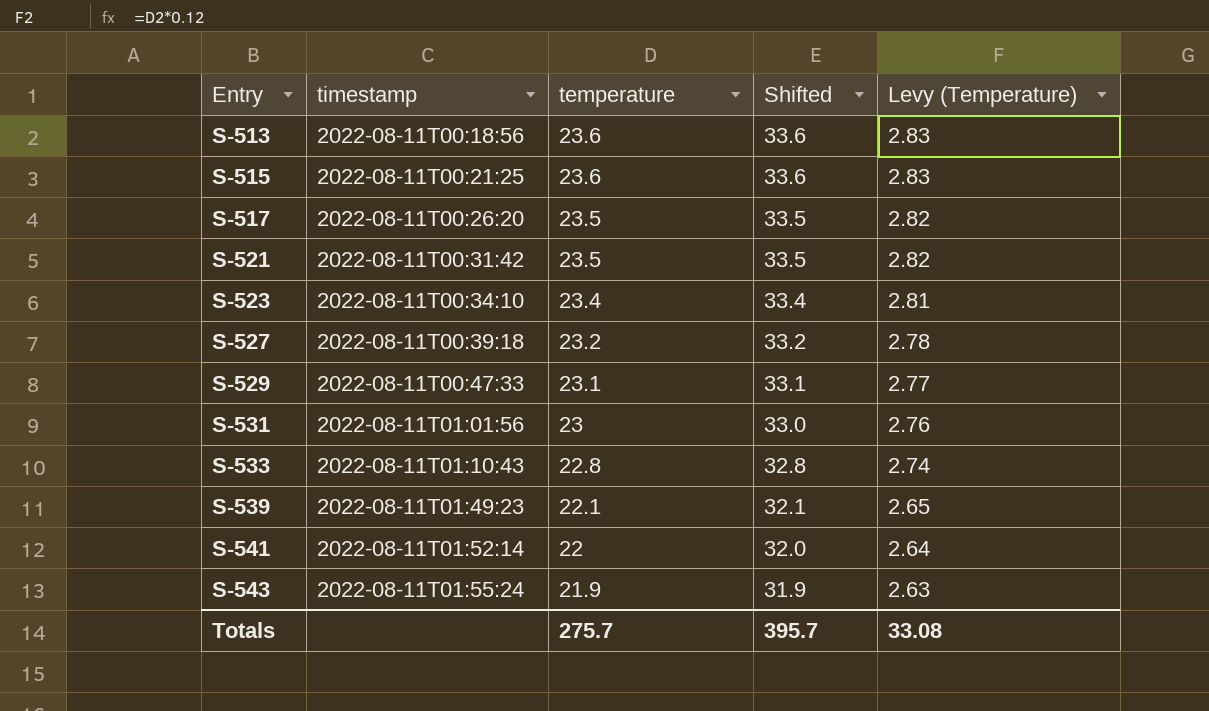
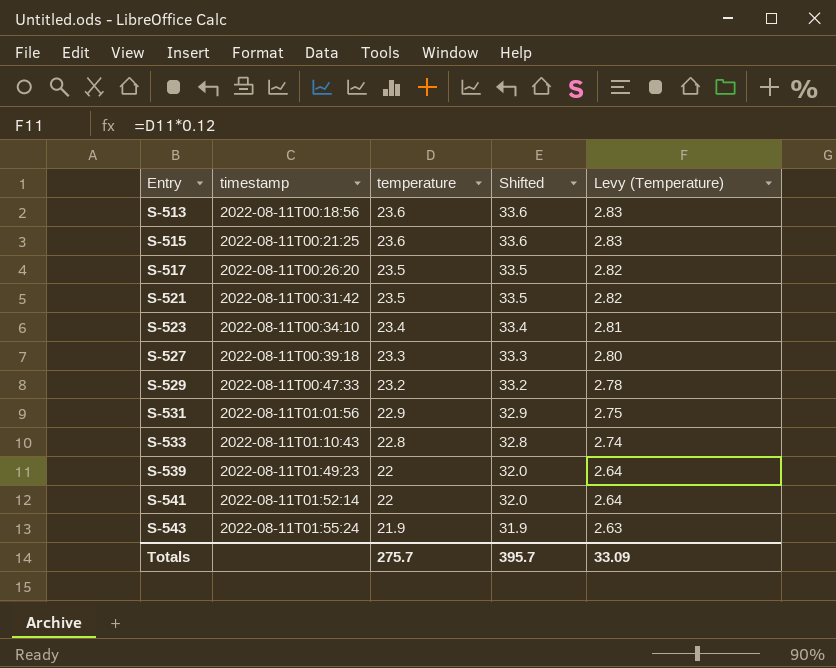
S-527 | temperature: 23.2 -> 23.3
S-527 | Shifted: 33.2 -> 33.3
S-527 | Levy (Temperature): 2.78 -> 2.80
S-529 | temperature: 23.1 -> 23.2
S-529 | Shifted: 33.1 -> 33.2
S-529 | Levy (Temperature): 2.77 -> 2.78
S-531 | temperature: 23 -> 22.9
S-531 | Shifted: 33.0 -> 32.9
S-531 | Levy (Temperature): 2.76 -> 2.75
S-539 | temperature: 22.1 -> 22
S-539 | Shifted: 32.1 -> 32.0
S-539 | Levy (Temperature): 2.65 -> 2.64
Totals | Levy (Temperature): 33.08 -> 33.09

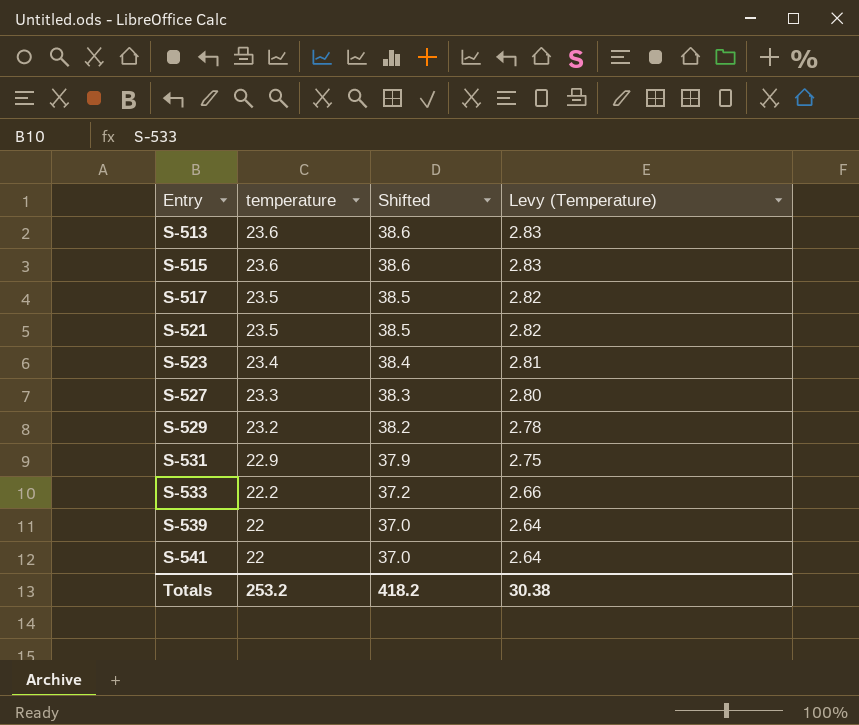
column timestamp | position: 2 -> none
column Shifted | formula: [temperature] + 10 -> [temperature] + 15
row S-543: 2022-08-11T01:55:24 | 21.9 | 31.9 | 2.63 -> none
S-533 | temperature: 22.8 -> 22.2
S-533 | Levy (Temperature): 2.74 -> 2.66
Totals | temperature: 275.7 -> 253.2
Totals | Shifted: 395.7 -> 418.2
Totals | Levy (Temperature): 33.09 -> 30.38

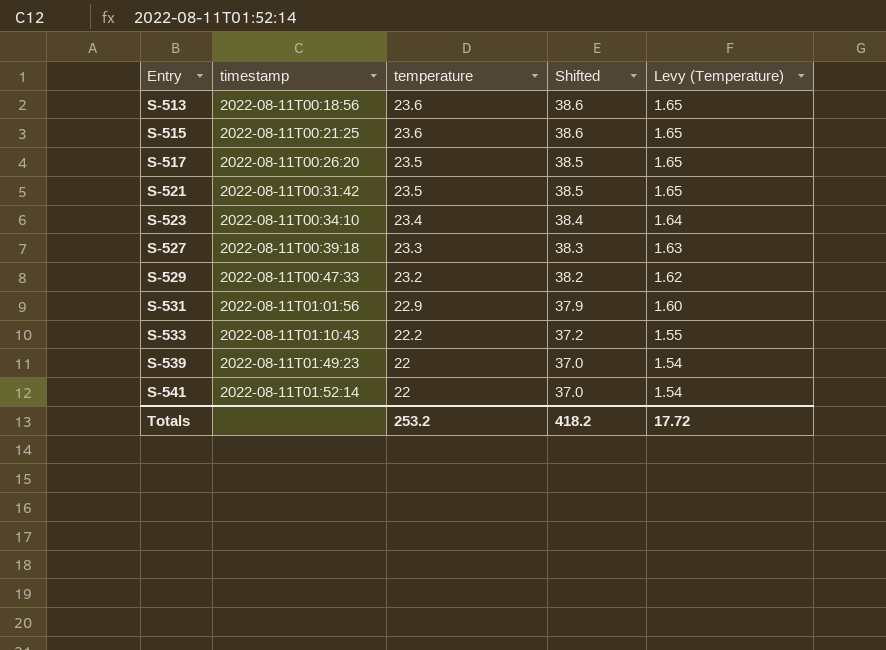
column timestamp | position: none -> 2
column Levy (Temperature) | formula: [temperature] * 0.12 -> [temperature] * 0.07
Totals | Levy (Temperature): 30.38 -> 17.72

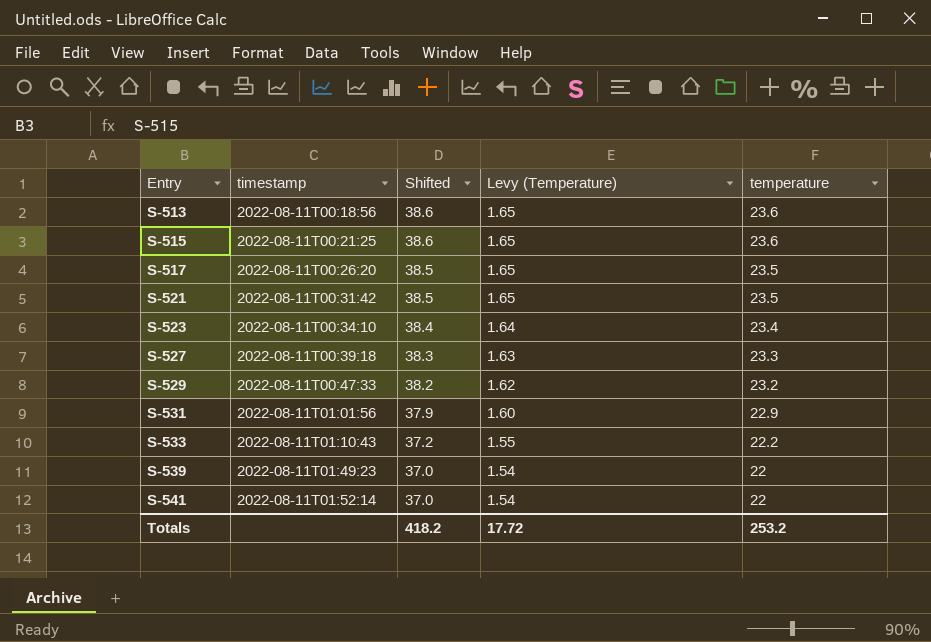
column temperature | position: 3 -> 5

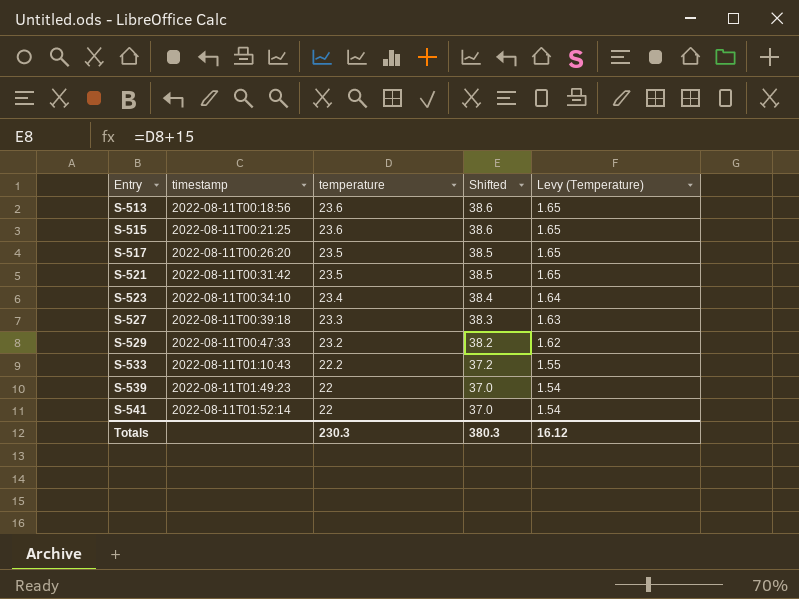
column temperature | position: 5 -> 3
row S-531: 2022-08-11T01:01:56 | 37.9 | 1.60 | 22.9 -> none
Totals | temperature: 253.2 -> 230.3
Totals | Shifted: 418.2 -> 380.3
Totals | Levy (Temperature): 17.72 -> 16.12

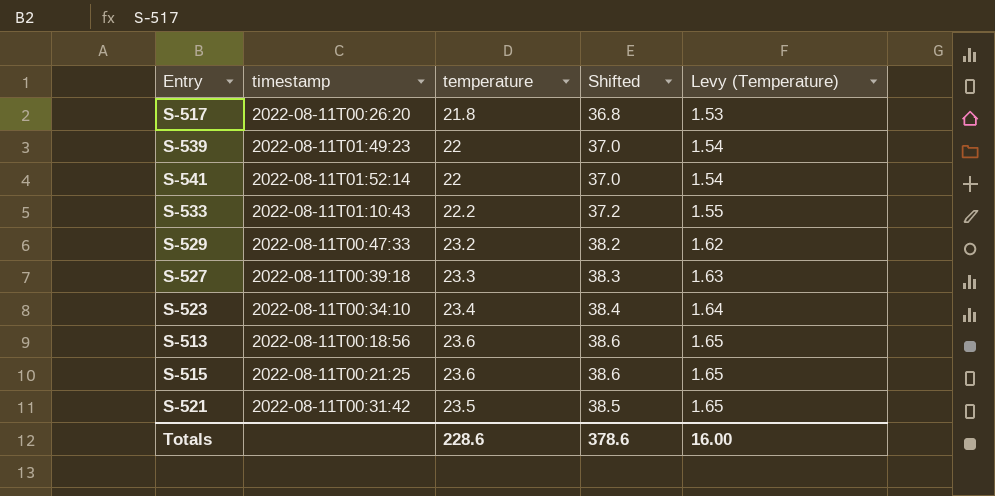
row order: Entry ascending -> Levy (Temperature) ascending
S-517 | temperature: 23.5 -> 21.8
S-517 | Shifted: 38.5 -> 36.8
S-517 | Levy (Temperature): 1.65 -> 1.53
Totals | temperature: 230.3 -> 228.6
Totals | Shifted: 380.3 -> 378.6
Totals | Levy (Temperature): 16.12 -> 16.00

